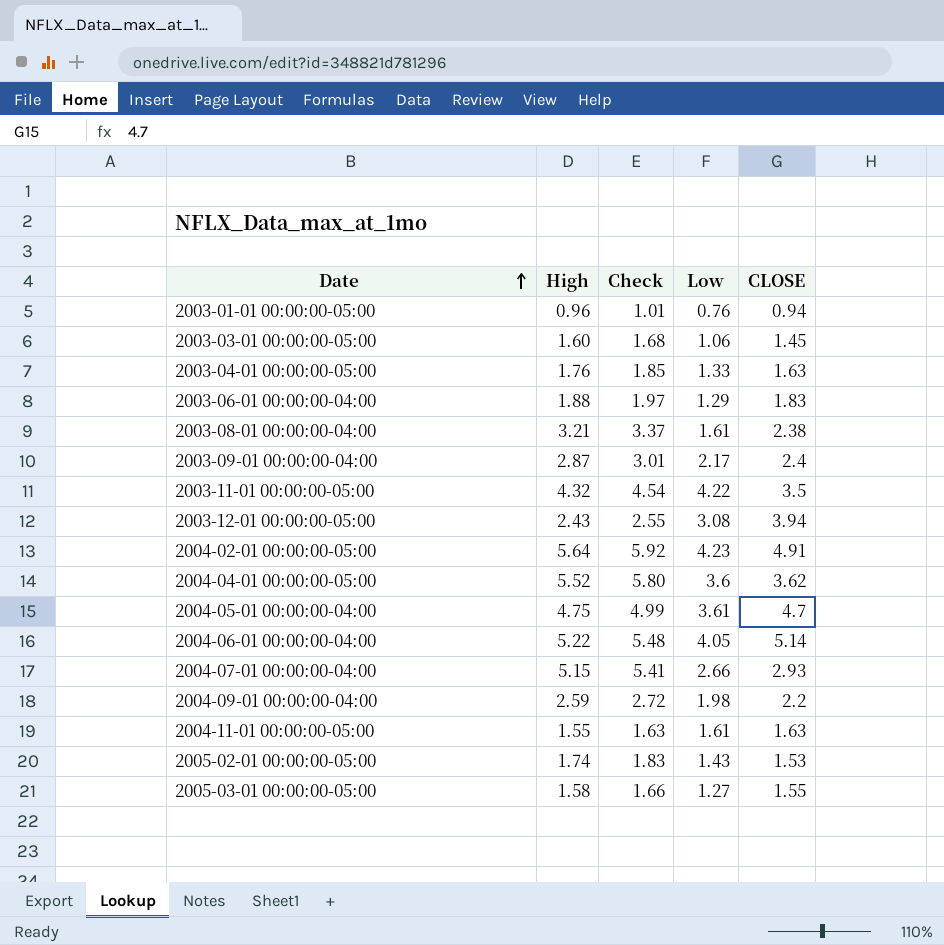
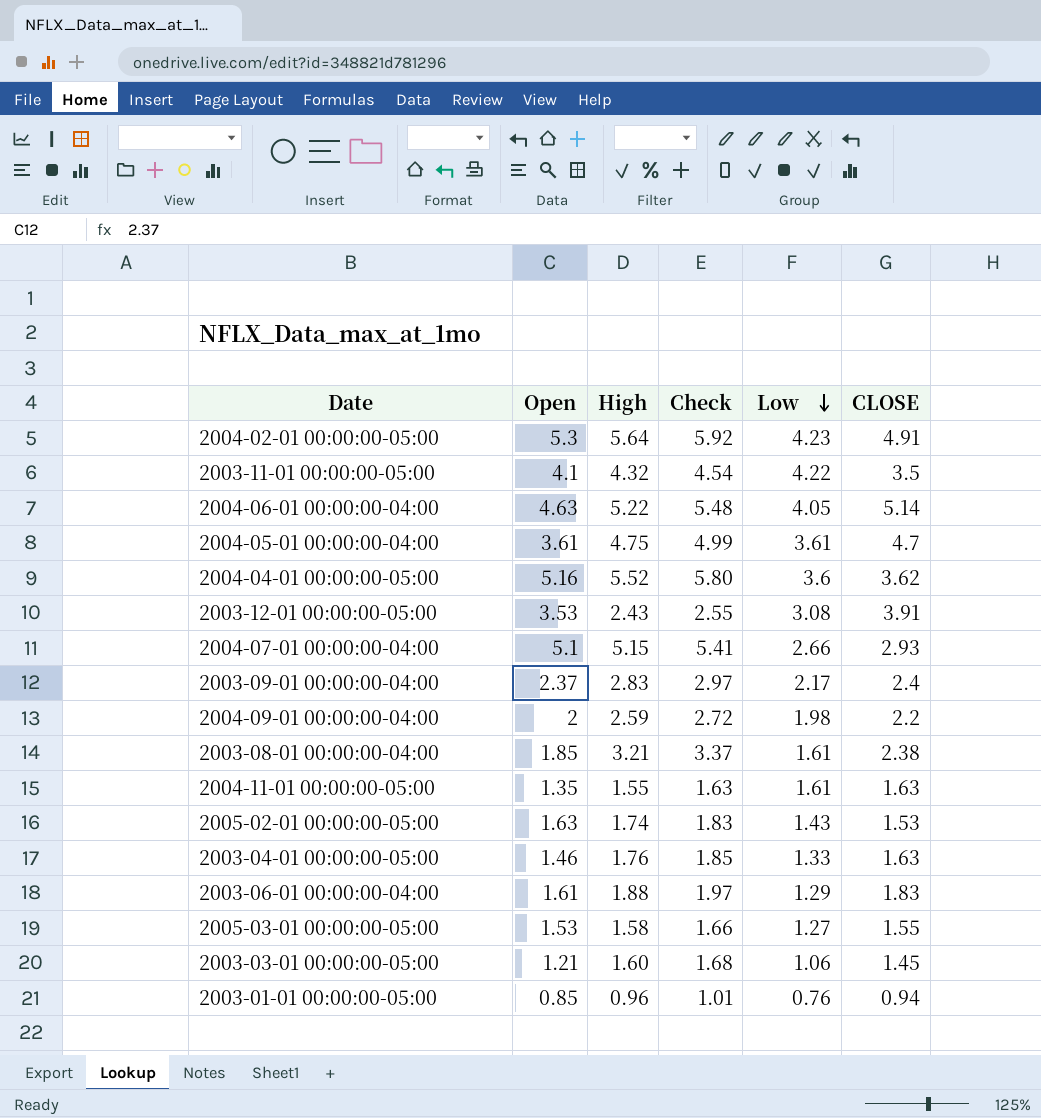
row order: Date ascending -> Low descending
column Open | position: none -> 2
2003-12-01 00:00:00-05:00 | CLOSE: 3.94 -> 3.91
2003-09-01 00:00:00-04:00 | High: 2.87 -> 2.83
2003-09-01 00:00:00-04:00 | Check: 3.01 -> 2.97

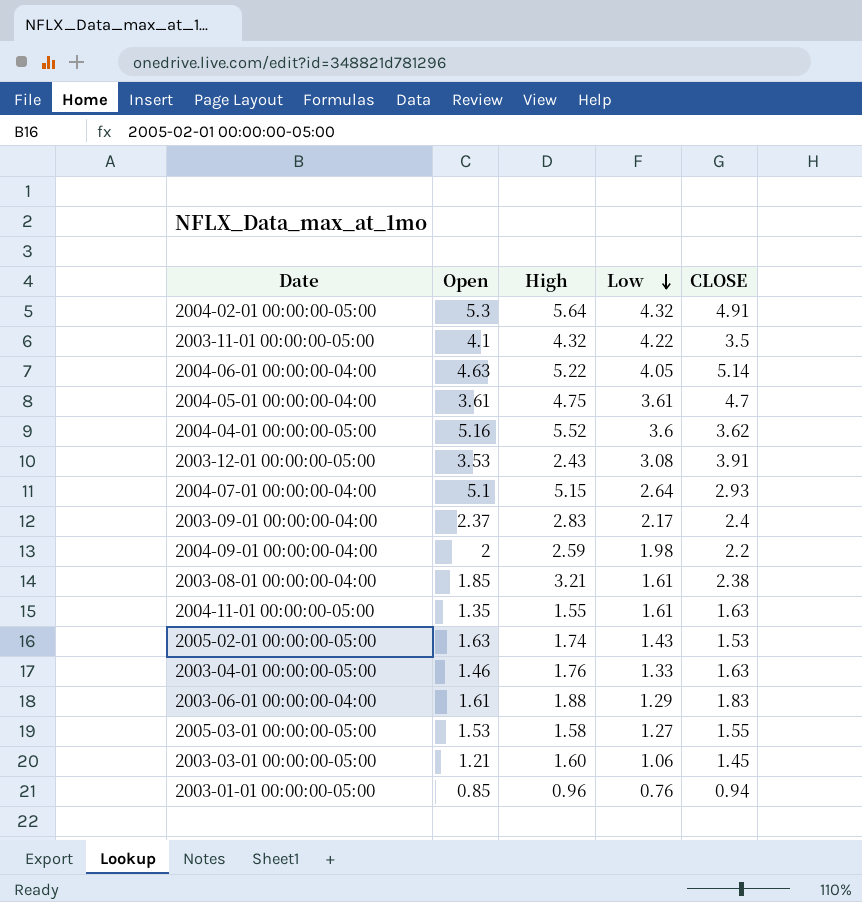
column Check | formula: [High] * 1.05 -> none
2004-02-01 00:00:00-05:00 | Low: 4.23 -> 4.32
2004-07-01 00:00:00-04:00 | Low: 2.66 -> 2.64

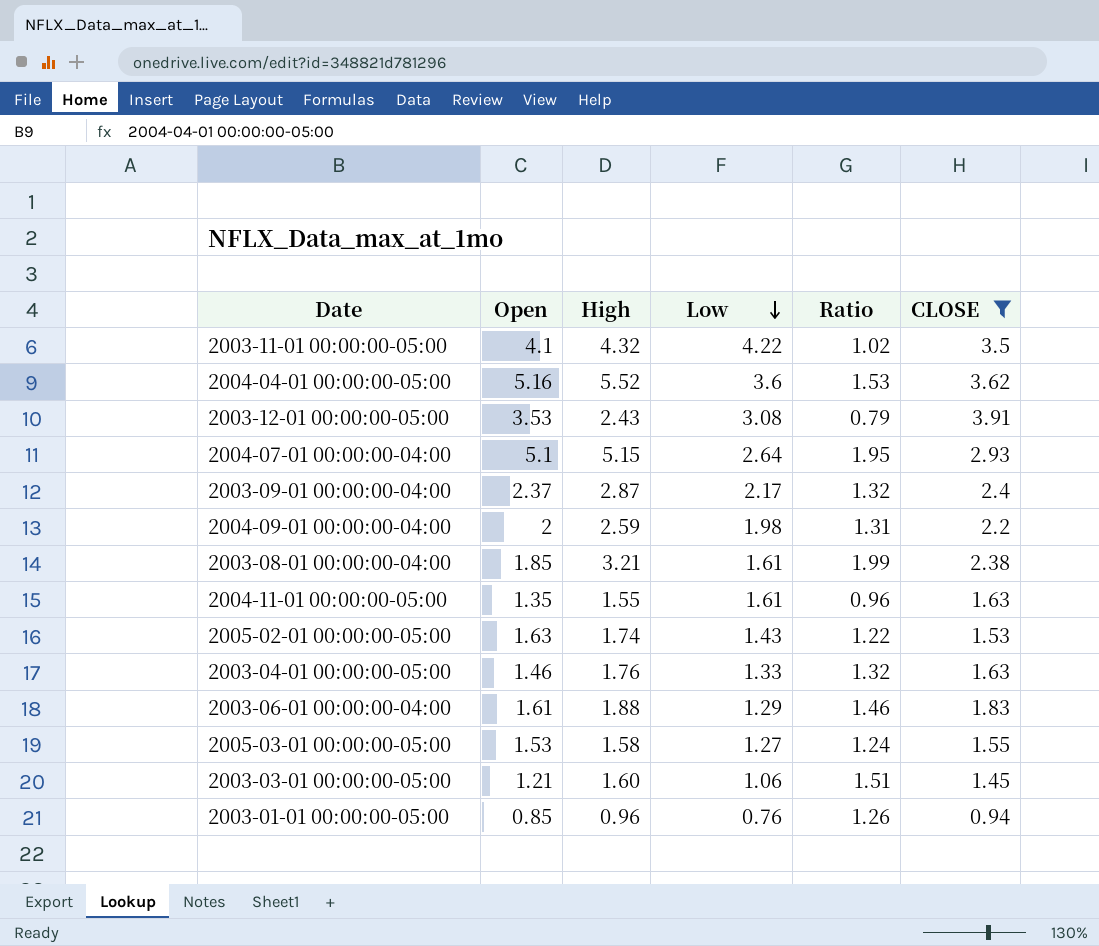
filter: none -> CLOSE <= 3.91
column Ratio | formula: none -> [High] / [Low]
2003-09-01 00:00:00-04:00 | High: 2.83 -> 2.87

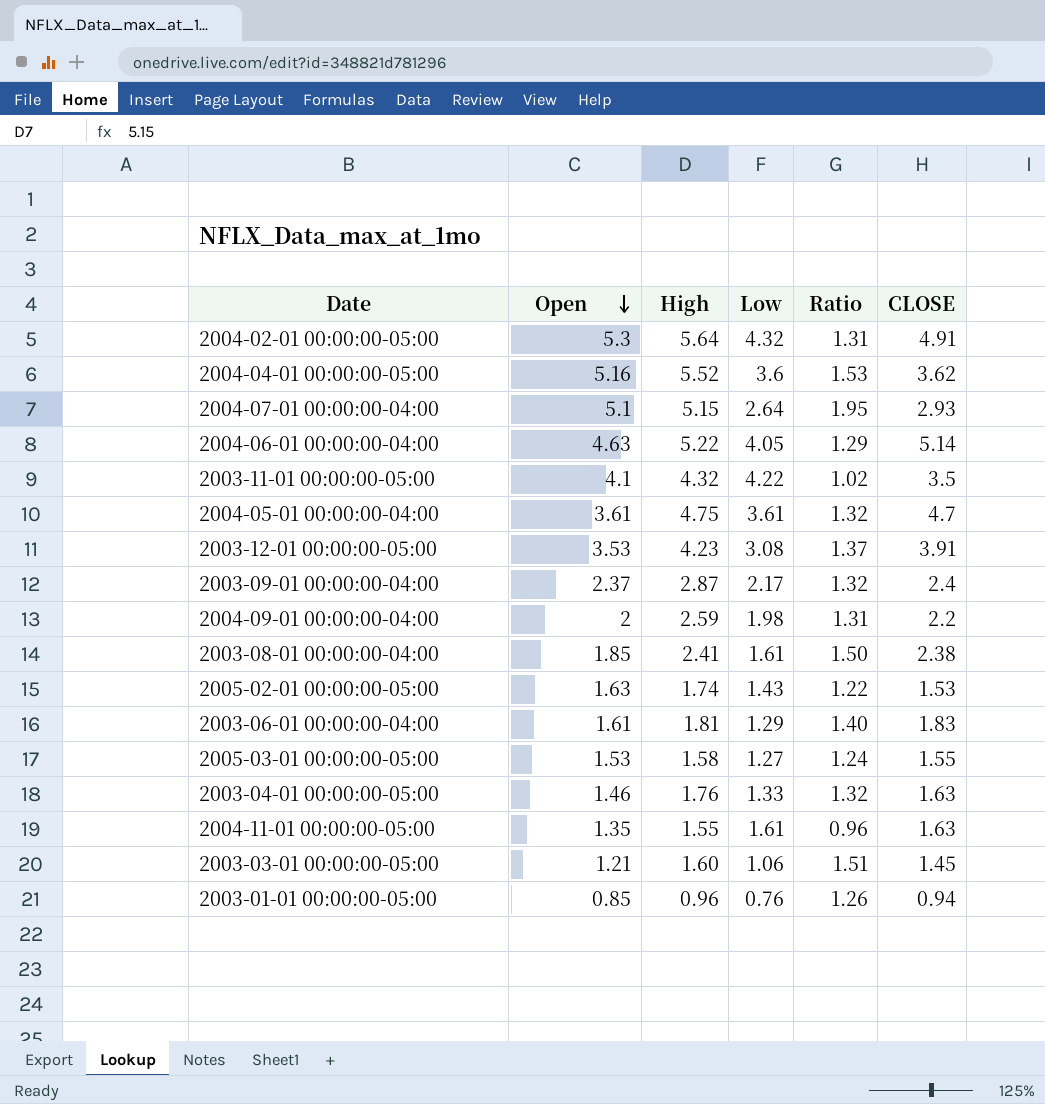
filter: CLOSE <= 3.91 -> none
row order: Low descending -> Open descending
2003-12-01 00:00:00-05:00 | High: 2.43 -> 4.23
2003-12-01 00:00:00-05:00 | Ratio: 0.79 -> 1.37
2003-08-01 00:00:00-04:00 | High: 3.21 -> 2.41
2003-08-01 00:00:00-04:00 | Ratio: 1.99 -> 1.50
2003-06-01 00:00:00-04:00 | High: 1.88 -> 1.81
2003-06-01 00:00:00-04:00 | Ratio: 1.46 -> 1.40

